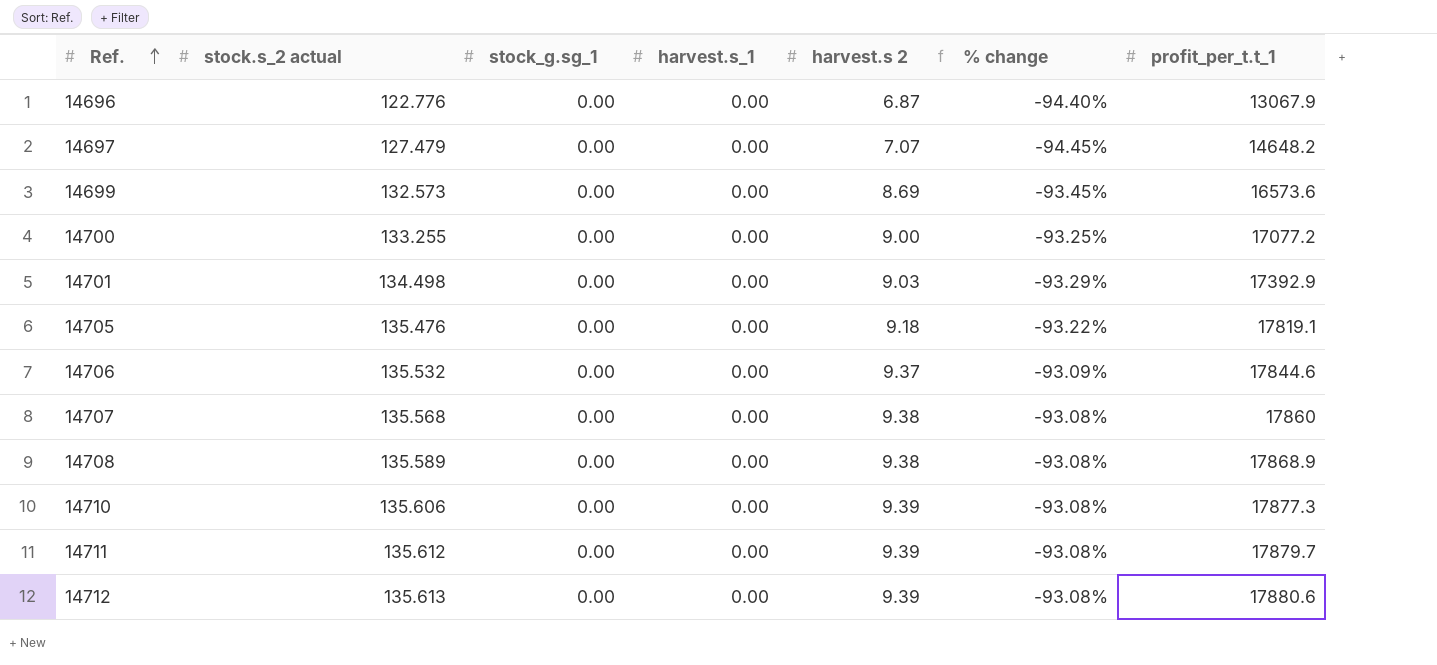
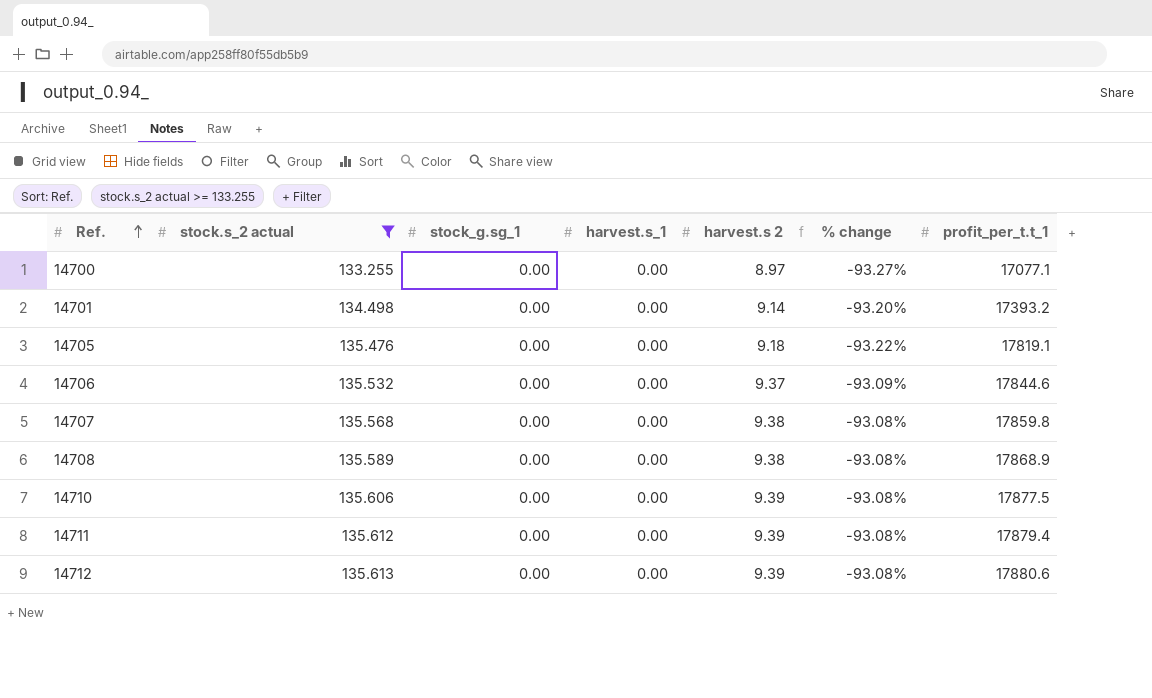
filter: none -> stock.s_2 actual >= 133.255
14700 | harvest.s 2: 9.00 -> 8.97
14700 | % change: -93.25% -> -93.27%
14700 | profit_per_t.t_1: 17077.2 -> 17077.1
14701 | harvest.s 2: 9.03 -> 9.14
14701 | % change: -93.29% -> -93.20%
14701 | profit_per_t.t_1: 17392.9 -> 17393.2
14707 | profit_per_t.t_1: 17860 -> 17859.8
14710 | profit_per_t.t_1: 17877.3 -> 17877.5
14711 | profit_per_t.t_1: 17879.7 -> 17879.4

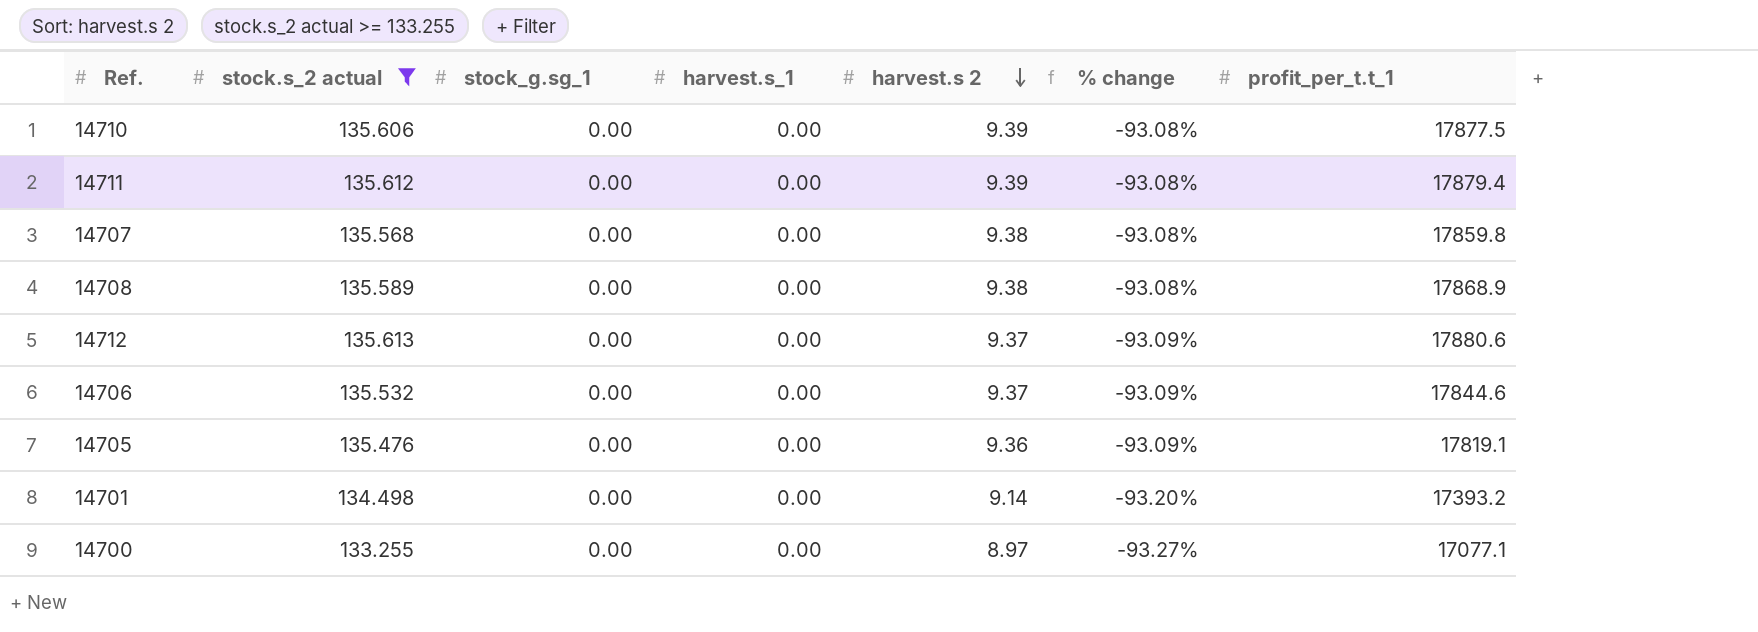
row order: Ref. ascending -> harvest.s 2 descending
14712 | harvest.s 2: 9.39 -> 9.37
14712 | % change: -93.08% -> -93.09%
14705 | harvest.s 2: 9.18 -> 9.36
14705 | % change: -93.22% -> -93.09%

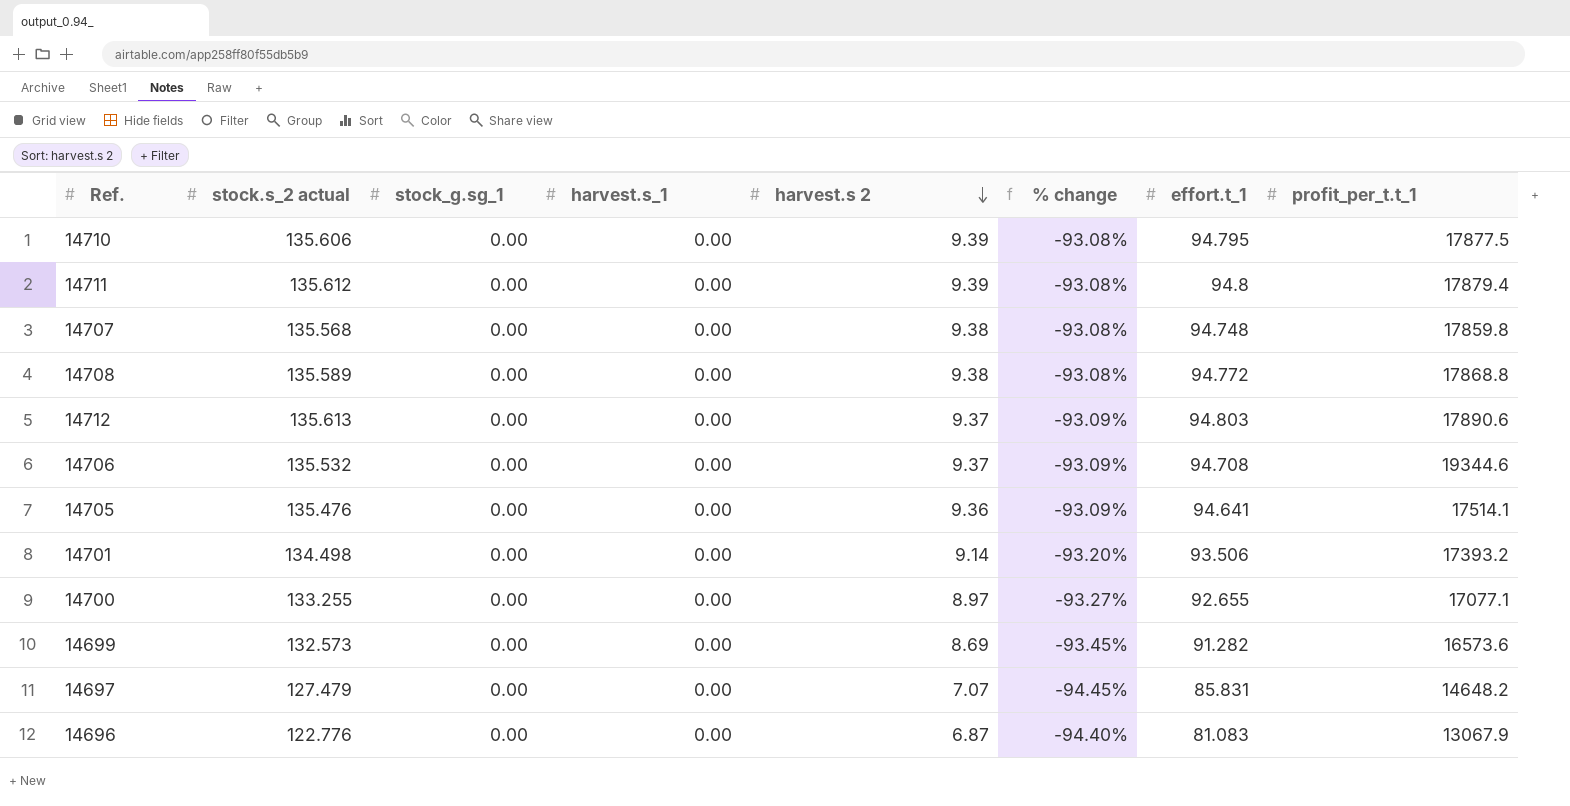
filter: stock.s_2 actual >= 133.255 -> none
column effort.t_1 | position: none -> 7
14708 | profit_per_t.t_1: 17868.9 -> 17868.8
14712 | profit_per_t.t_1: 17880.6 -> 17890.6
14706 | profit_per_t.t_1: 17844.6 -> 19344.6
14705 | profit_per_t.t_1: 17819.1 -> 17514.1

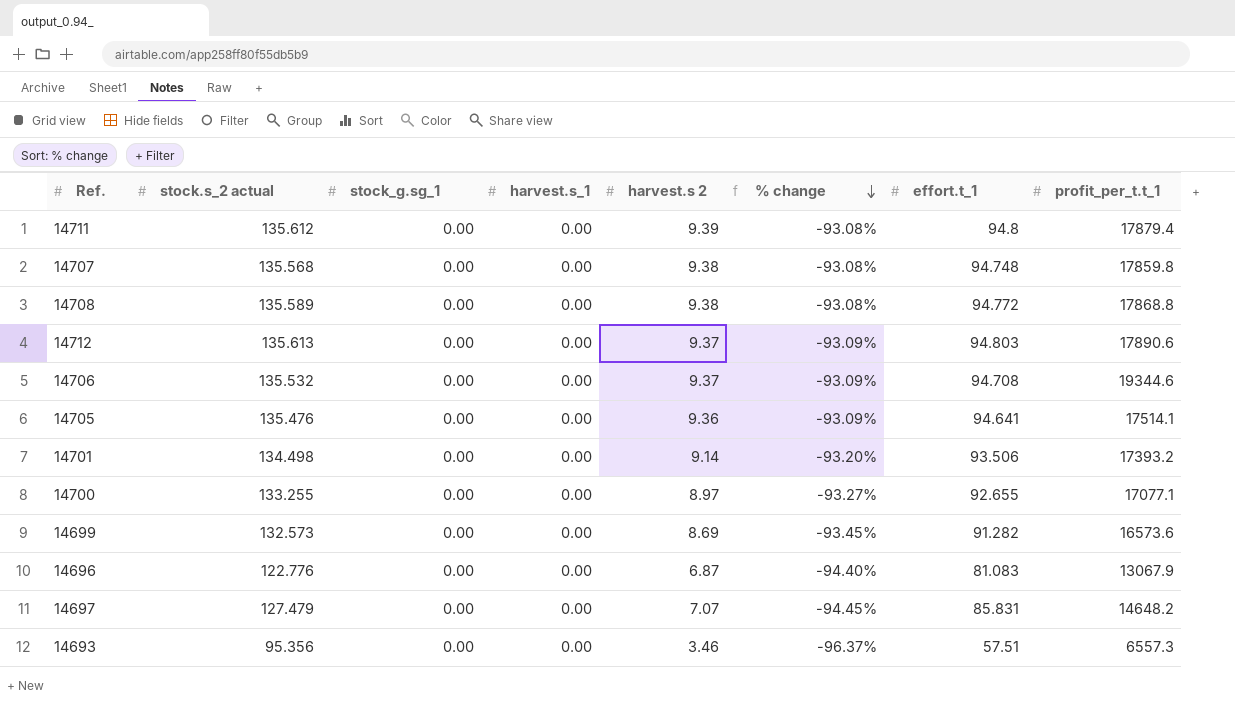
row order: harvest.s 2 descending -> % change descending
row 14710: 135.606 | 0.00 | 0.00 | 9.39 | -93.08% | 94.795 | 17877.5 -> none
row 14693: none -> 95.356 | 0.00 | 0.00 | 3.46 | -96.37% | 57.51 | 6557.3

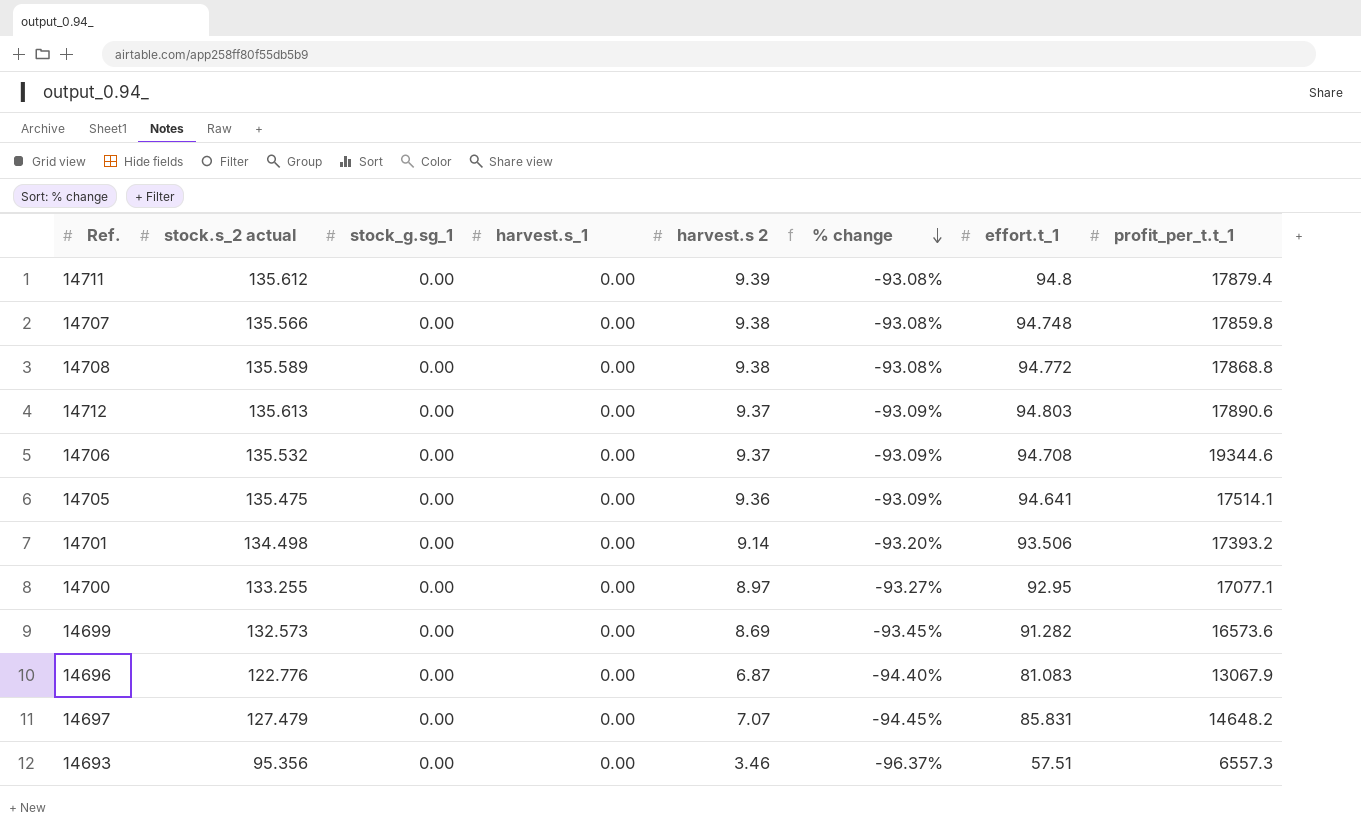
14707 | stock.s_2 actual: 135.568 -> 135.566
14705 | stock.s_2 actual: 135.476 -> 135.475
14700 | effort.t_1: 92.655 -> 92.95

